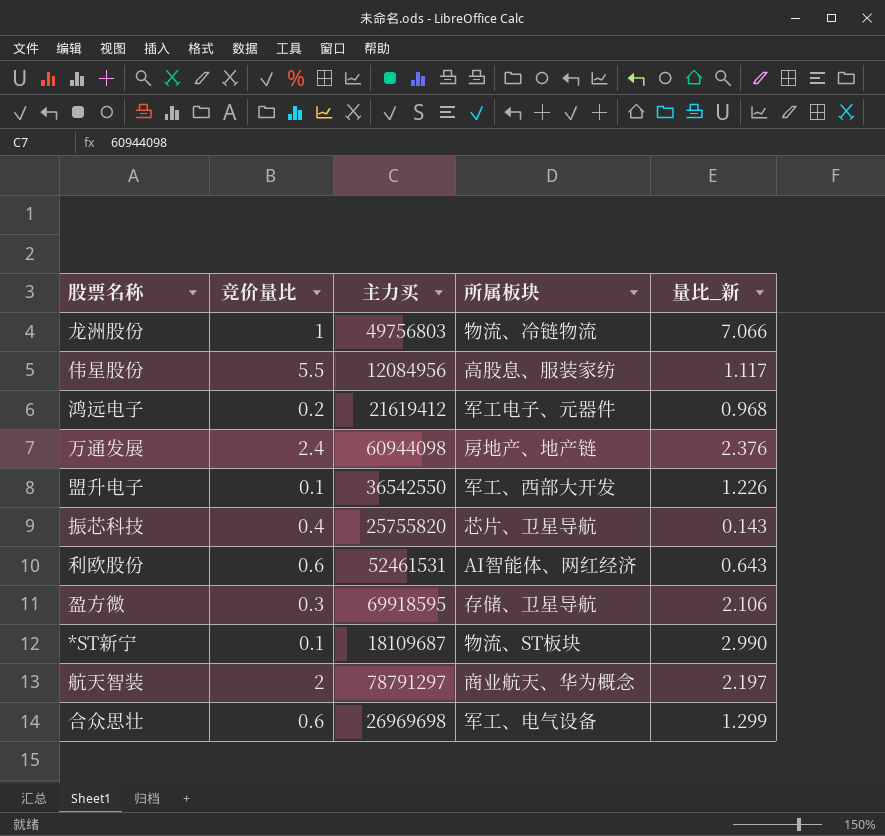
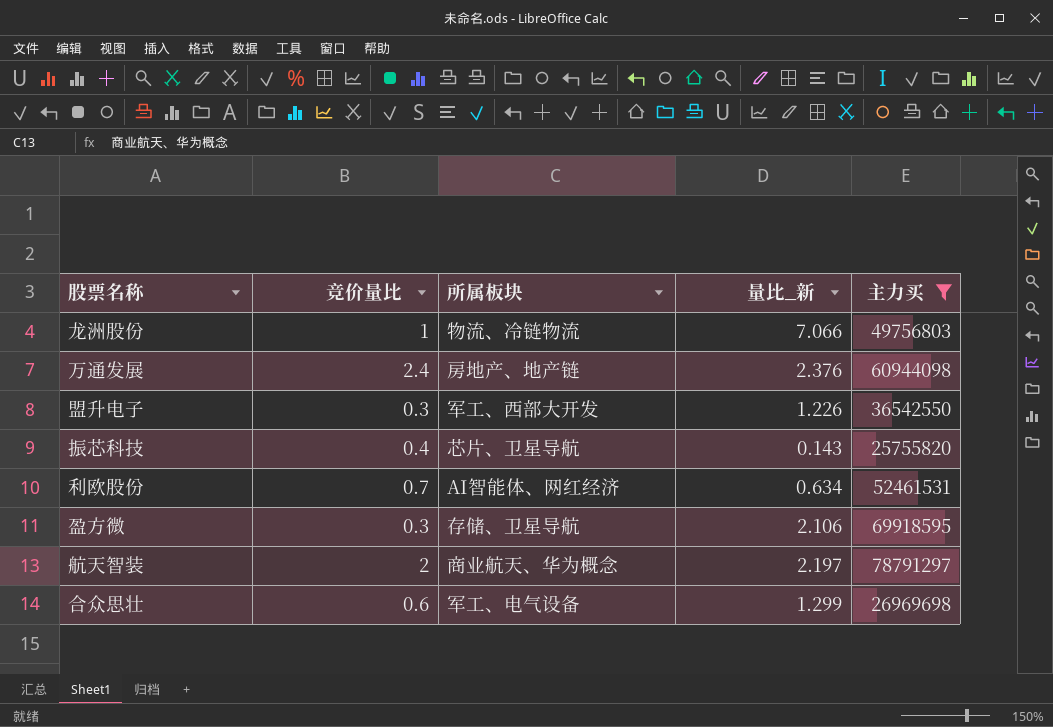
filter: none -> 主力买 >= 25755820
column 主力买 | position: 3 -> 5
盟升电子 | 竞价量比: 0.1 -> 0.3
利欧股份 | 竞价量比: 0.6 -> 0.7
利欧股份 | 量比_新: 0.643 -> 0.634

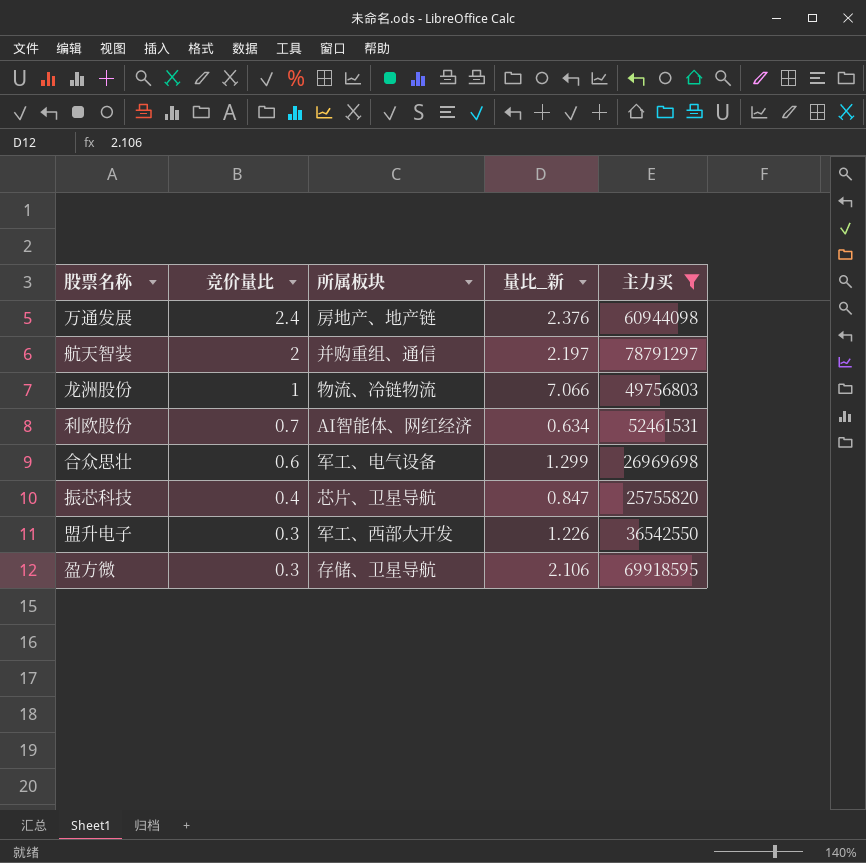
row order: none -> 竞价量比 descending
航天智装 | 所属板块: 商业航天、华为概念 -> 并购重组、通信
振芯科技 | 量比_新: 0.143 -> 0.847

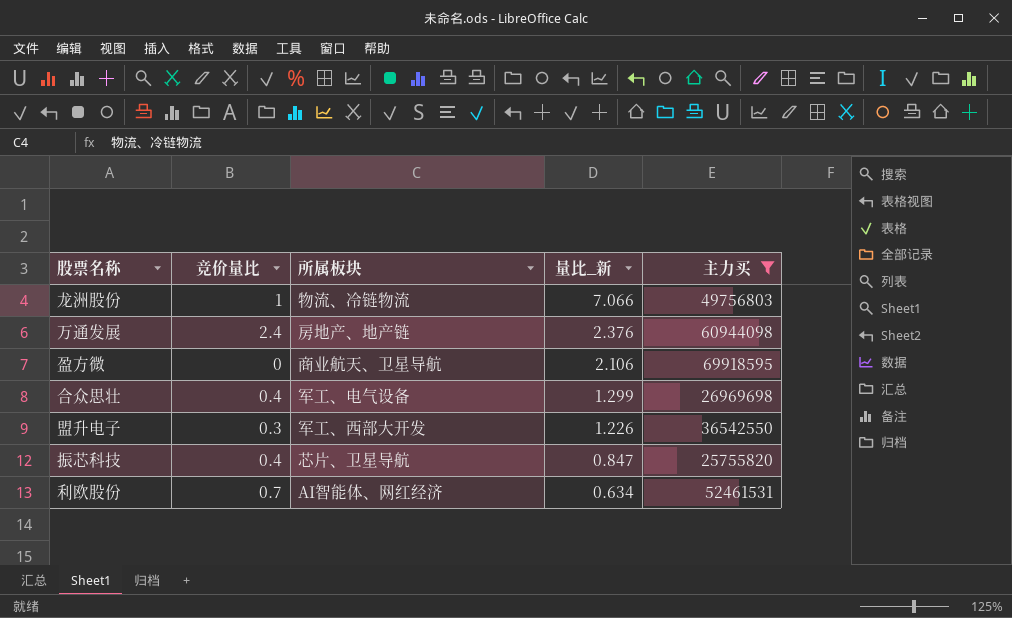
row order: 竞价量比 descending -> 量比_新 descending
row 航天智装: 2 | 并购重组、通信 | 2.197 | 78791297 -> none
盈方微 | 竞价量比: 0.3 -> 0
盈方微 | 所属板块: 存储、卫星导航 -> 商业航天、卫星导航
合众思壮 | 竞价量比: 0.6 -> 0.4

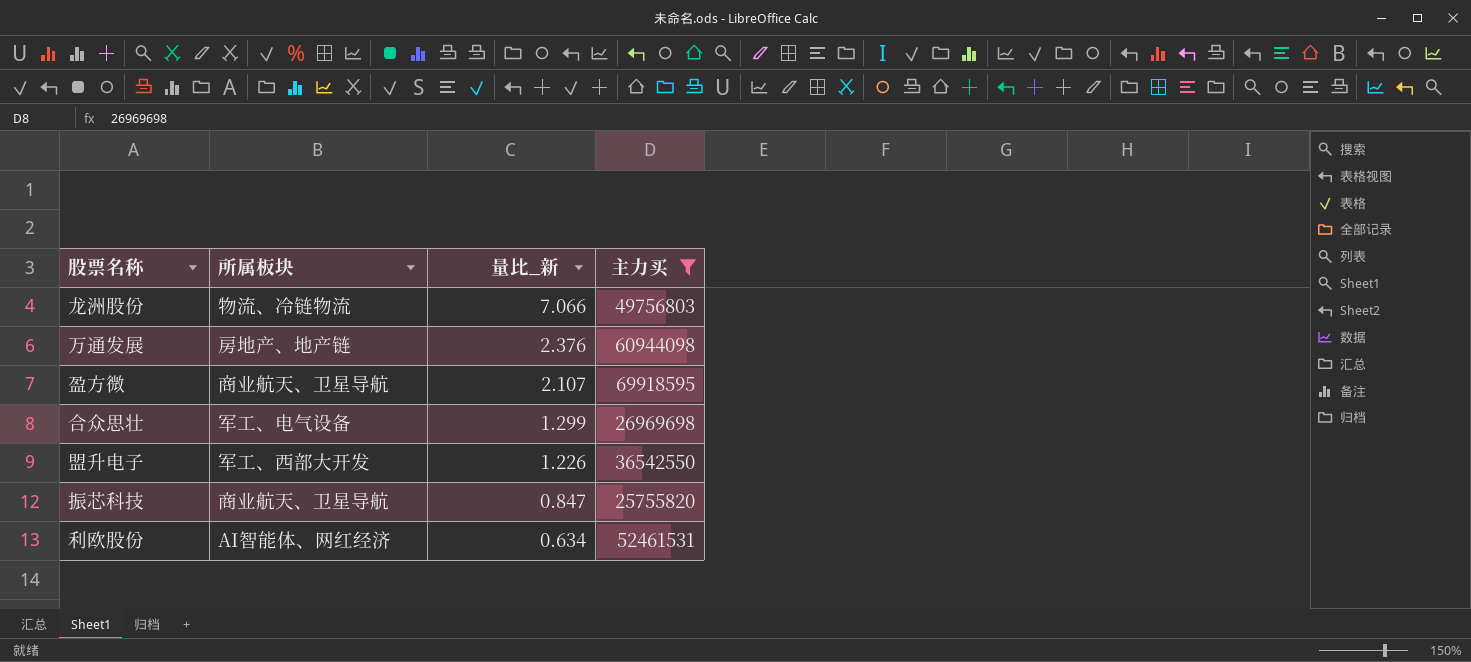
column 竞价量比 | position: 2 -> none
盈方微 | 量比_新: 2.106 -> 2.107
振芯科技 | 所属板块: 芯片、卫星导航 -> 商业航天、卫星导航

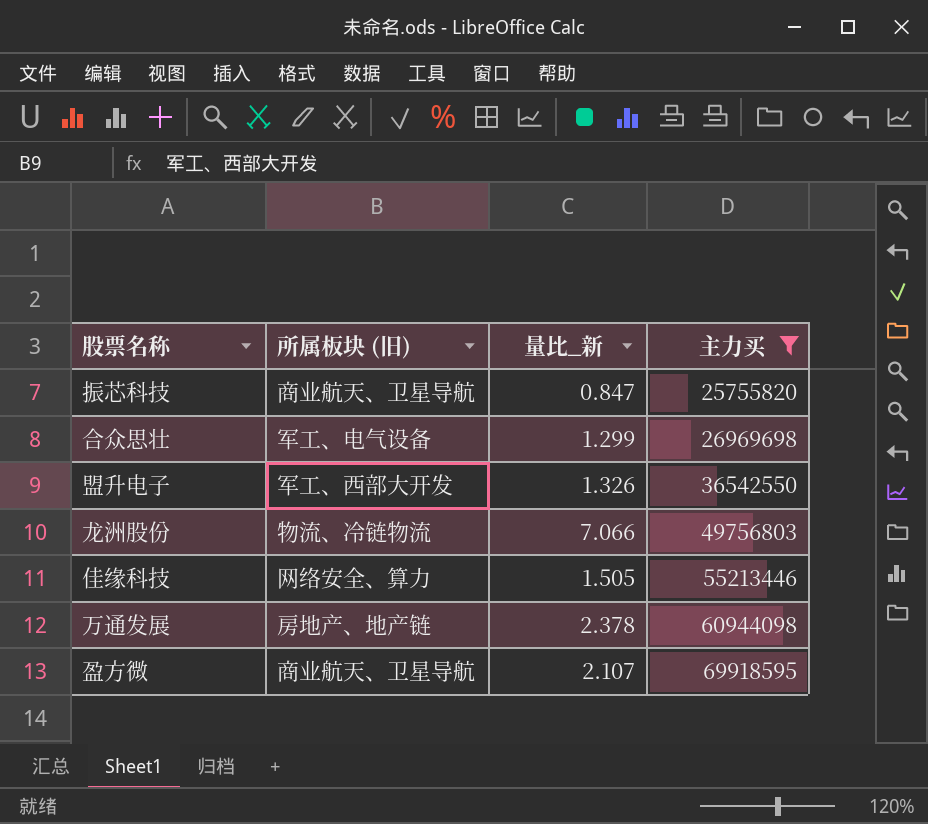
row order: 量比_新 descending -> 主力买 ascending
column name: 所属板块 -> 所属板块 (旧)
row 利欧股份: AI智能体、网红经济 | 0.634 | 52461531 -> none
盟升电子 | 量比_新: 1.226 -> 1.326
row 佳缘科技: none -> 网络安全、算力 | 1.505 | 55213446
万通发展 | 量比_新: 2.376 -> 2.378

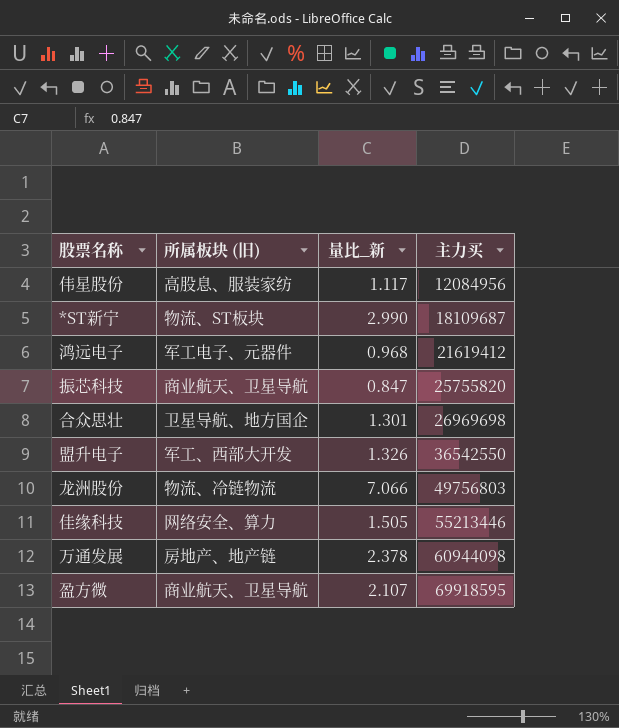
filter: 主力买 >= 25755820 -> none
合众思壮 | 所属板块 (旧): 军工、电气设备 -> 卫星导航、地方国企
合众思壮 | 量比_新: 1.299 -> 1.301

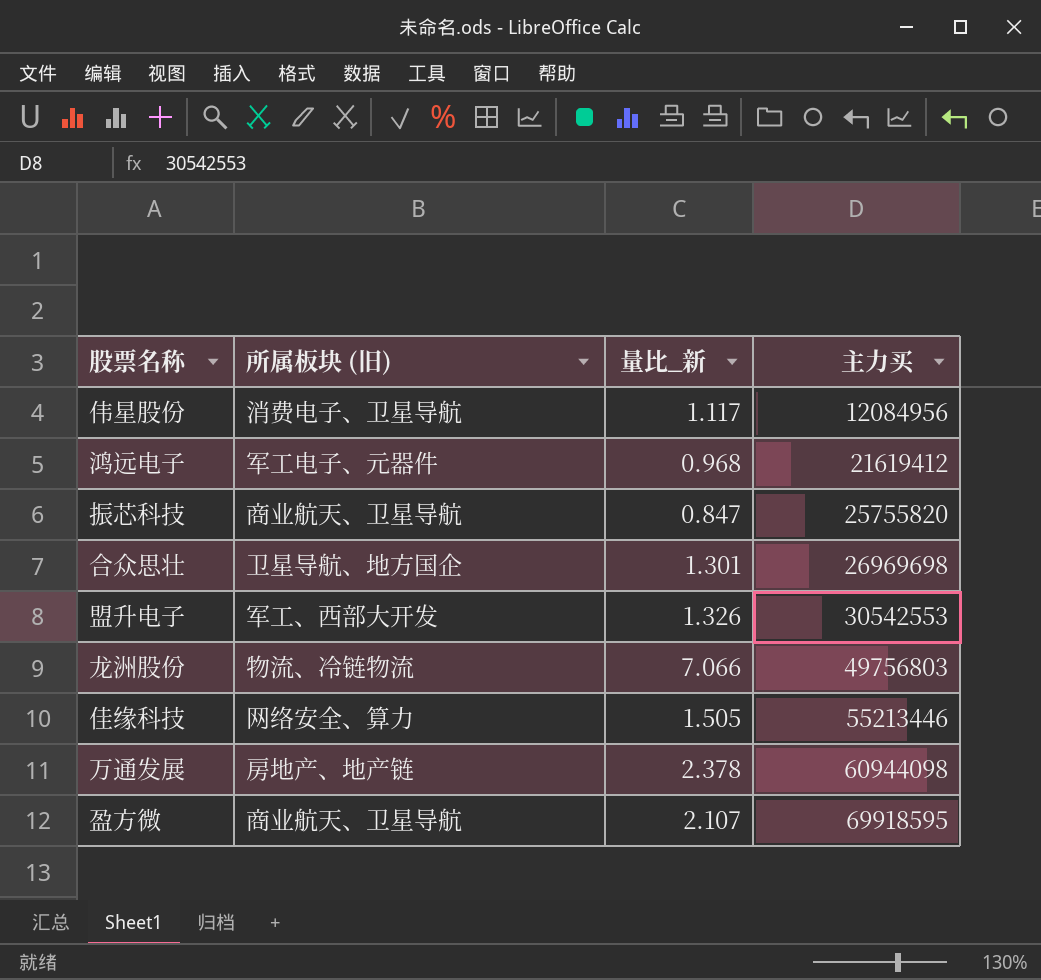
row *ST新宁: 物流、ST板块 | 2.990 | 18109687 -> none
伟星股份 | 所属板块 (旧): 高股息、服装家纺 -> 消费电子、卫星导航
盟升电子 | 主力买: 36542550 -> 30542553

